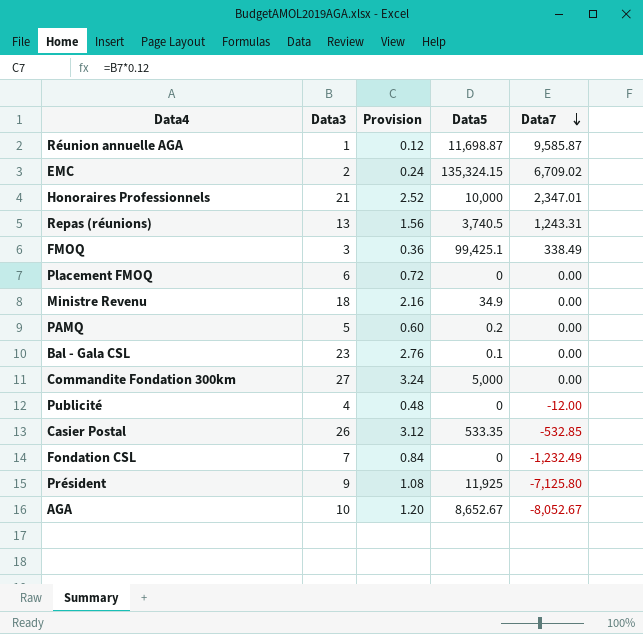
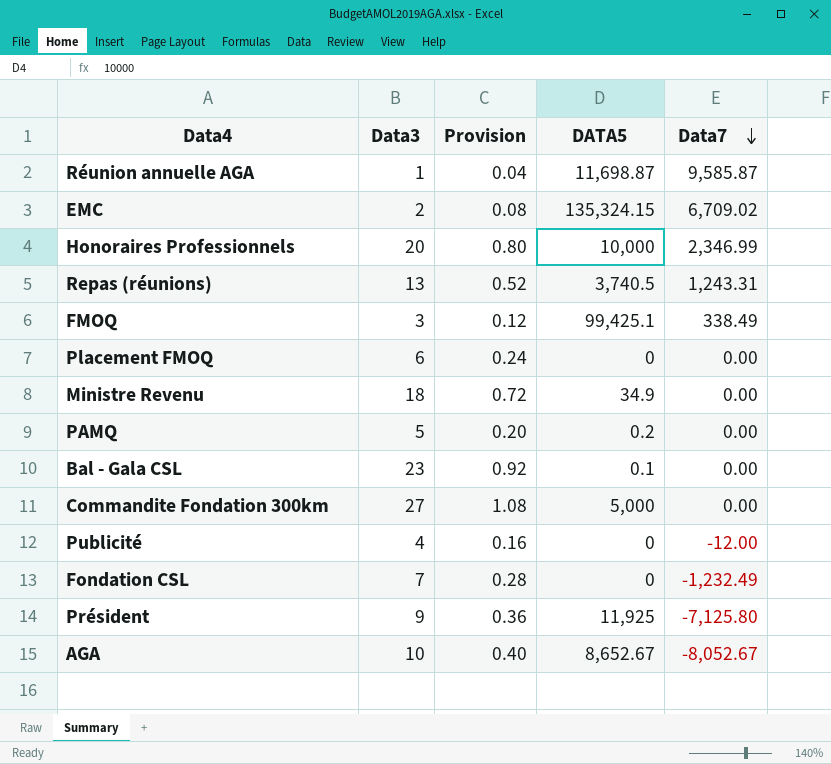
column Provision | formula: [Data3] * 0.12 -> [Data3] * 0.04
column name: Data5 -> DATA5
row Casier Postal: 26 | 3.12 | 533.35 | -532.85 -> none
Honoraires Professionnels | Data3: 21 -> 20
Honoraires Professionnels | Data7: 2,347.01 -> 2,346.99

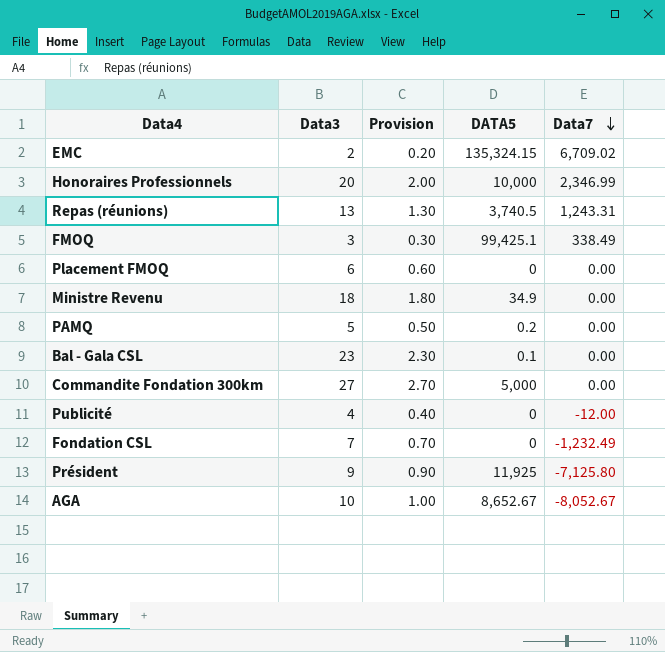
column Provision | formula: [Data3] * 0.04 -> [Data3] * 0.1
row Réunion annuelle AGA: 1 | 0.04 | 11,698.87 | 9,585.87 -> none

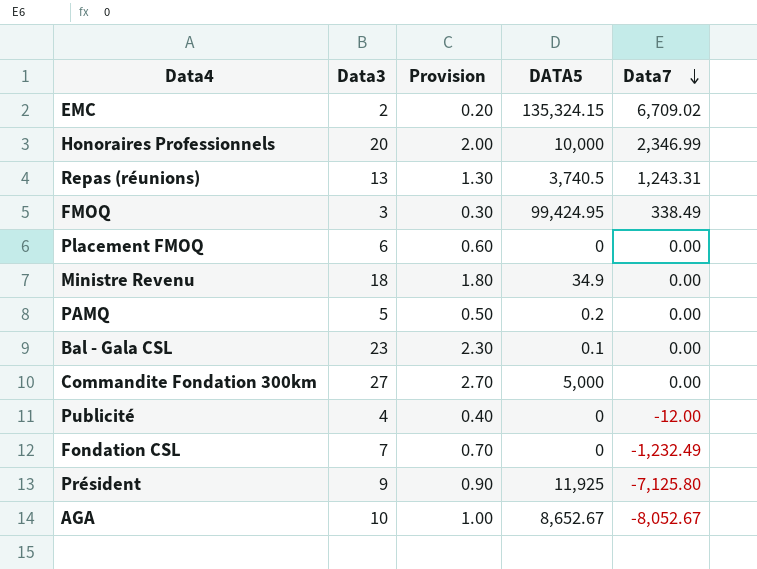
FMOQ | DATA5: 99,425.1 -> 99,424.95

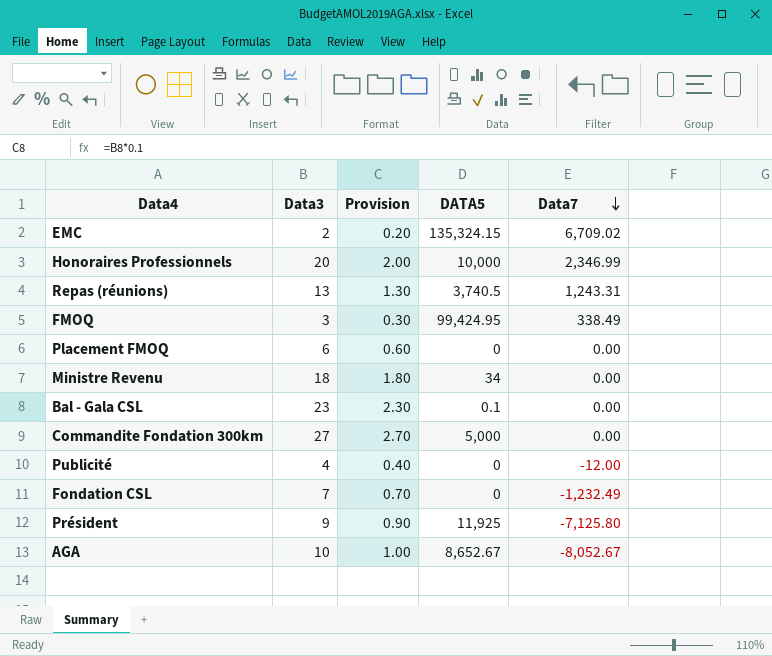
row PAMQ: 5 | 0.50 | 0.2 | 0.00 -> none
Ministre Revenu | DATA5: 34.9 -> 34

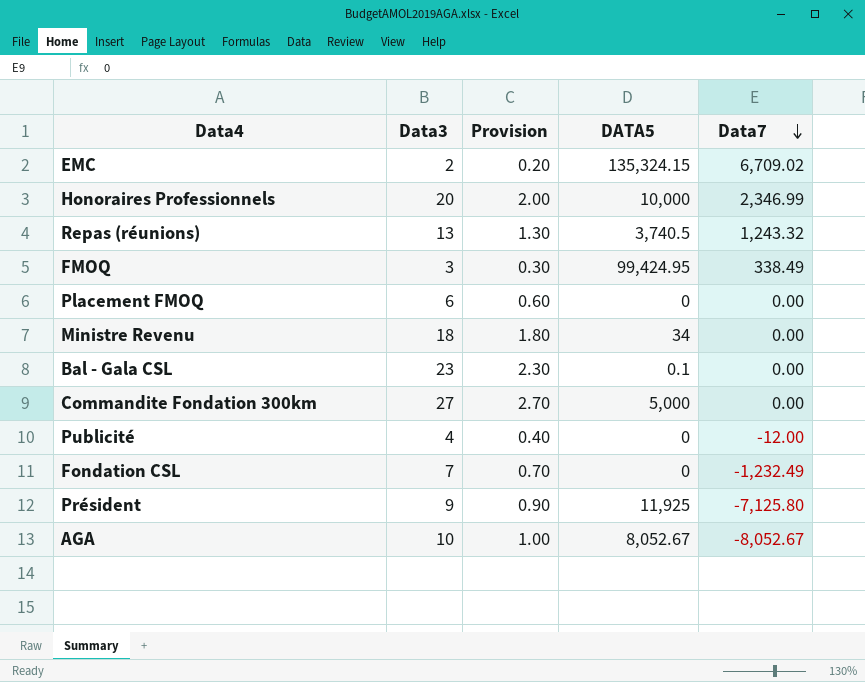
Repas (réunions) | Data7: 1,243.31 -> 1,243.32
AGA | DATA5: 8,652.67 -> 8,052.67

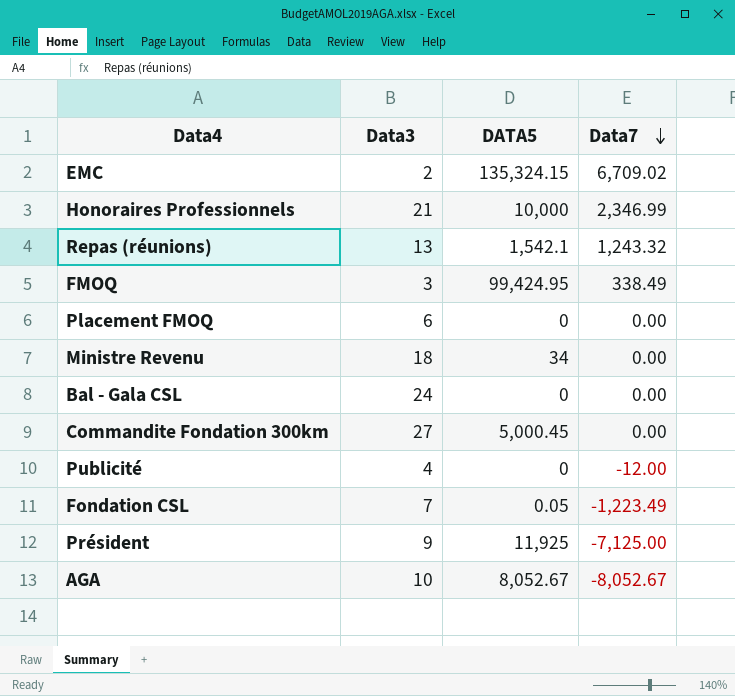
column Provision | formula: [Data3] * 0.1 -> none
Honoraires Professionnels | Data3: 20 -> 21
Repas (réunions) | DATA5: 3,740.5 -> 1,542.1
Bal - Gala CSL | Data3: 23 -> 24
Bal - Gala CSL | DATA5: 0.1 -> 0
Commandite Fondation 300km | DATA5: 5,000 -> 5,000.45
Fondation CSL | DATA5: 0 -> 0.05
Fondation CSL | Data7: -1,232.49 -> -1,223.49
Président | Data7: -7,125.80 -> -7,125.00

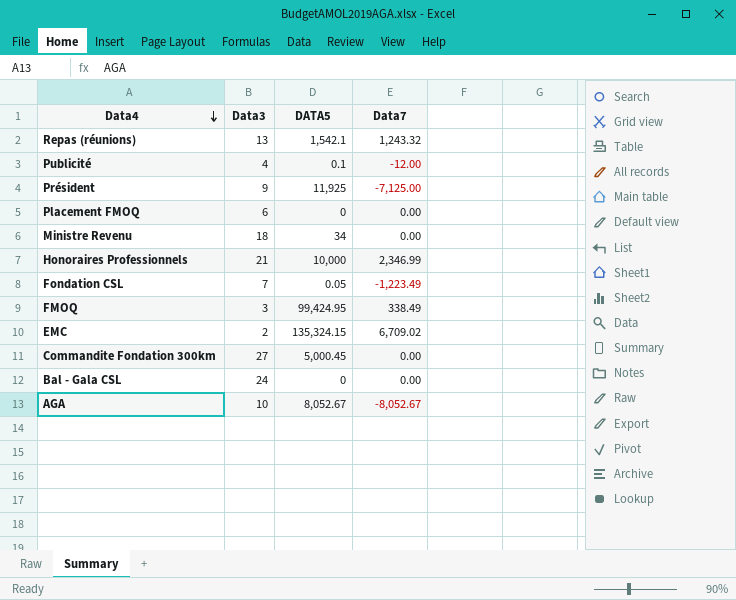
row order: Data7 descending -> Data4 descending
Publicité | DATA5: 0 -> 0.1

